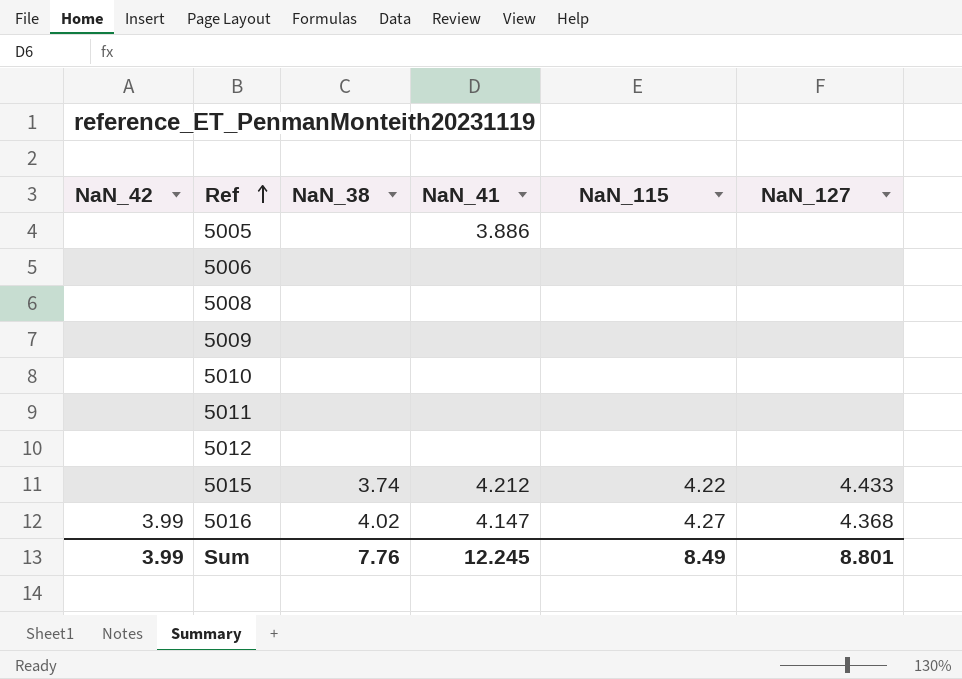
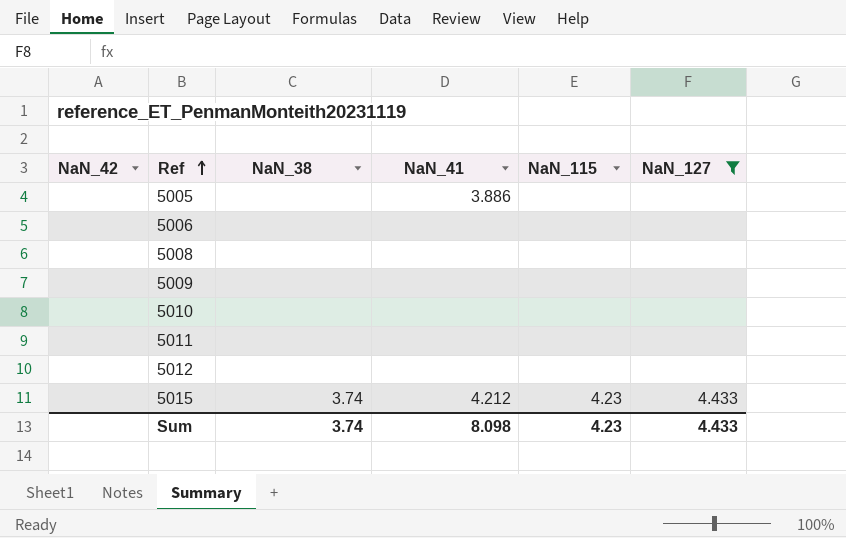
filter: none -> NaN_127 != 4.368
5015 | NaN_115: 4.22 -> 4.23
Sum | NaN_42: 3.99 -> none
Sum | NaN_38: 7.76 -> 3.74
Sum | NaN_41: 12.245 -> 8.098
Sum | NaN_115: 8.49 -> 4.23
Sum | NaN_127: 8.801 -> 4.433

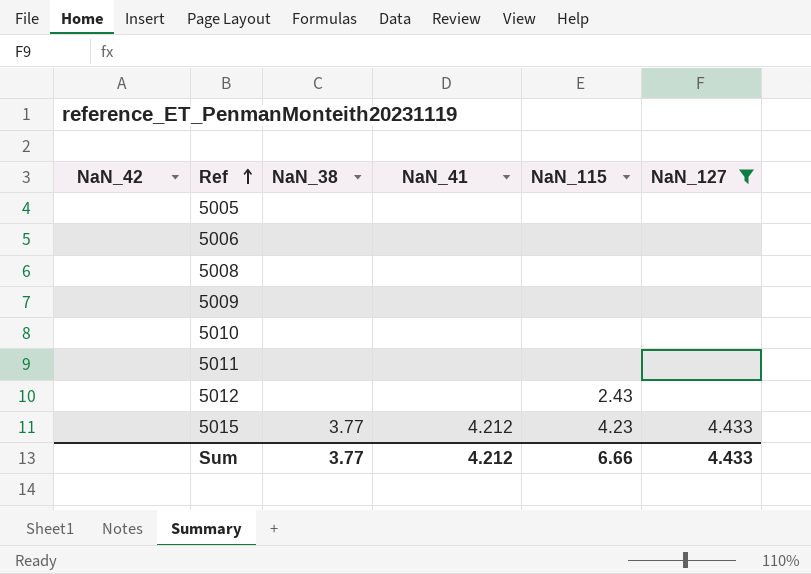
5005 | NaN_41: 3.886 -> none
5012 | NaN_115: none -> 2.43
5015 | NaN_38: 3.74 -> 3.77
Sum | NaN_38: 3.74 -> 3.77
Sum | NaN_41: 8.098 -> 4.212
Sum | NaN_115: 4.23 -> 6.66

